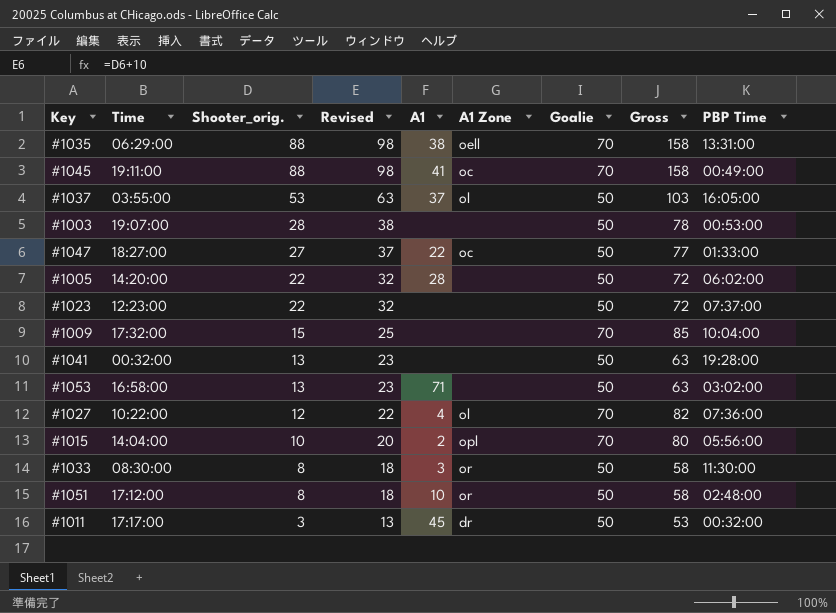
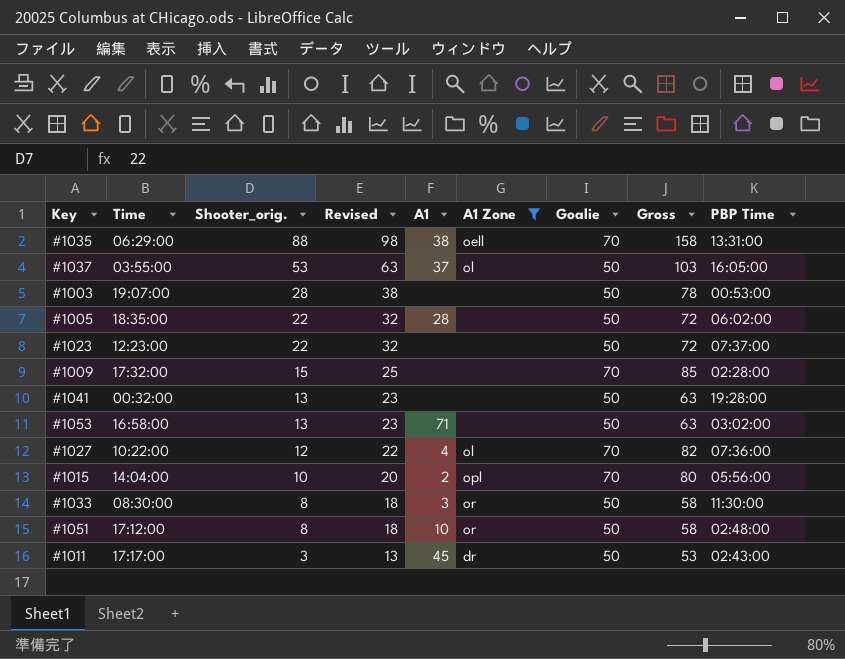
filter: none -> A1 Zone != oc
#1005 | Time: 14:20:00 -> 18:35:00
#1009 | PBP Time: 10:04:00 -> 02:28:00
#1011 | PBP Time: 00:32:00 -> 02:43:00

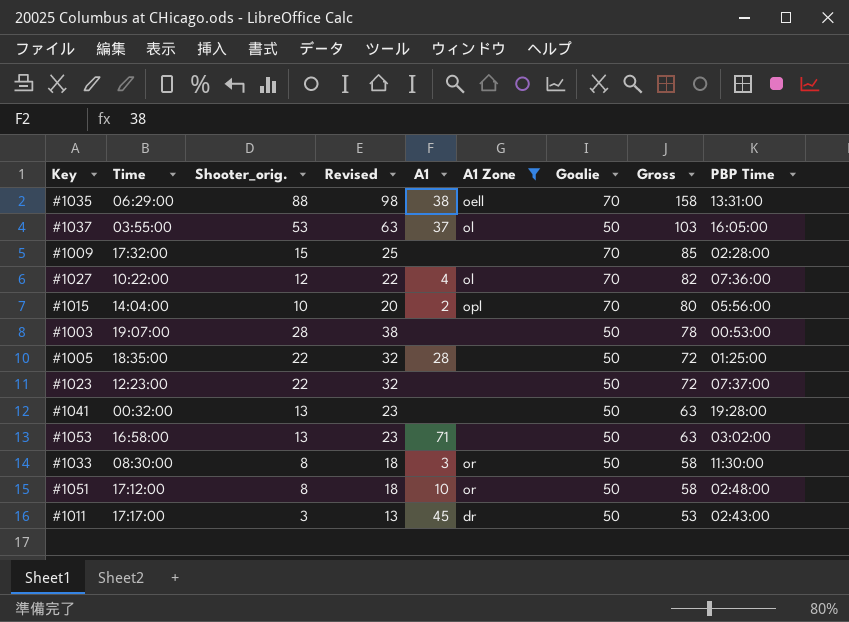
row order: Shooter_orig. descending -> Gross descending
#1005 | PBP Time: 06:02:00 -> 01:25:00

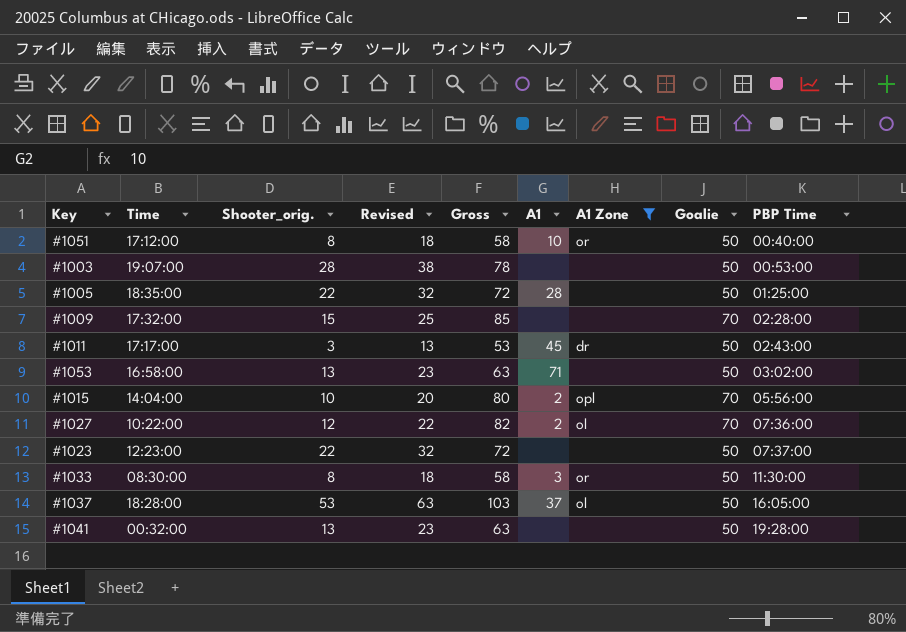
row order: Gross descending -> PBP Time ascending
column Gross | position: 8 -> 5
row #1035: 06:29:00 | 88 | 98 | 38 | oell | 70 | 158 | 13:31:00 -> none
#1051 | PBP Time: 02:48:00 -> 00:40:00
#1027 | A1: 4 -> 2
#1037 | Time: 03:55:00 -> 18:28:00

